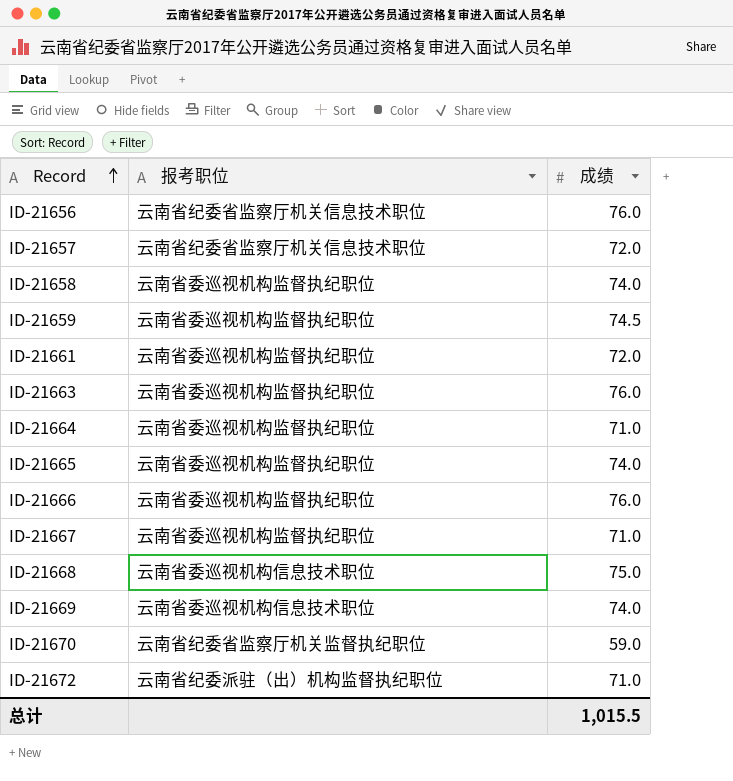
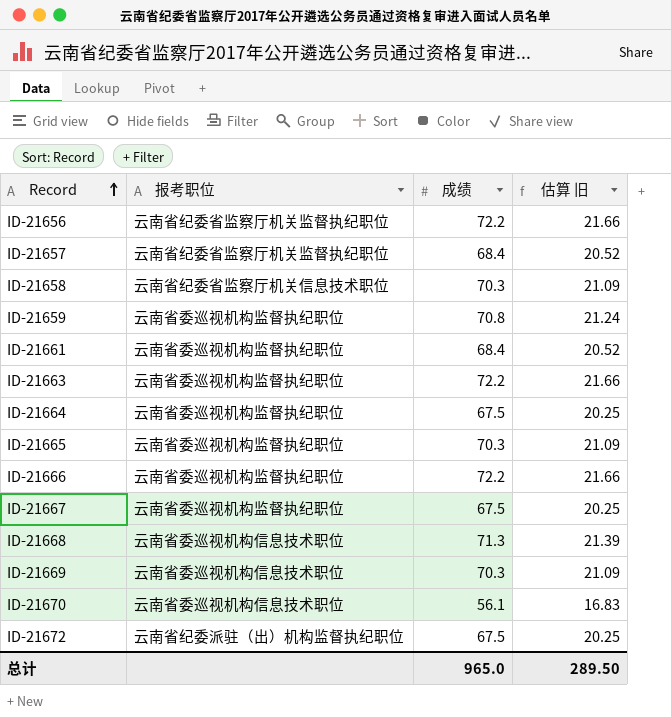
column 估算 旧 | formula: none -> [成绩] * 0.3
ID-21656 | 报考职位: 云南省纪委省监察厅机关信息技术职位 -> 云南省纪委省监察厅机关监督执纪职位
ID-21656 | 成绩: 76.0 -> 72.2
ID-21657 | 报考职位: 云南省纪委省监察厅机关信息技术职位 -> 云南省纪委省监察厅机关监督执纪职位
ID-21657 | 成绩: 72.0 -> 68.4
ID-21658 | 报考职位: 云南省委巡视机构监督执纪职位 -> 云南省纪委省监察厅机关信息技术职位
ID-21658 | 成绩: 74.0 -> 70.3
ID-21659 | 成绩: 74.5 -> 70.8
ID-21661 | 成绩: 72.0 -> 68.4
ID-21663 | 成绩: 76.0 -> 72.2
ID-21664 | 成绩: 71.0 -> 67.5
ID-21665 | 成绩: 74.0 -> 70.3
ID-21666 | 成绩: 76.0 -> 72.2
ID-21667 | 成绩: 71.0 -> 67.5
ID-21668 | 成绩: 75.0 -> 71.3
ID-21669 | 成绩: 74.0 -> 70.3
ID-21670 | 报考职位: 云南省纪委省监察厅机关监督执纪职位 -> 云南省委巡视机构信息技术职位
ID-21670 | 成绩: 59.0 -> 56.1
ID-21672 | 成绩: 71.0 -> 67.5
总计 | 成绩: 1,015.5 -> 965.0

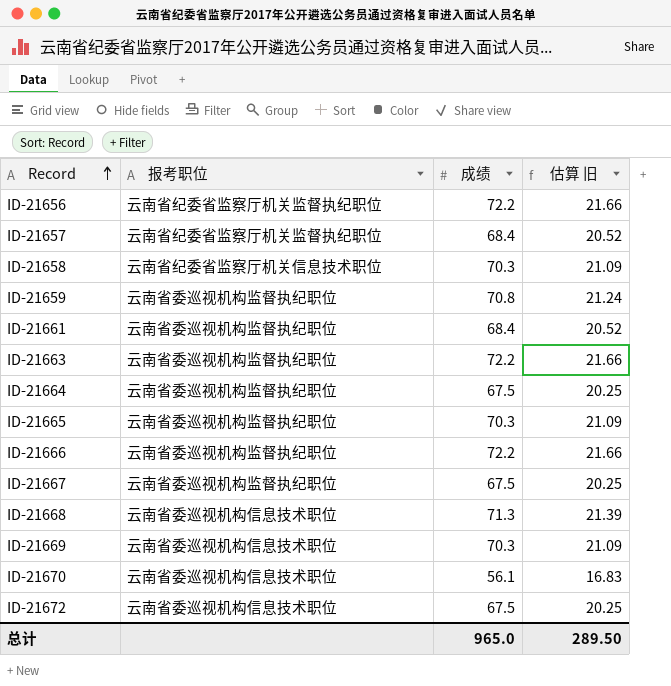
ID-21672 | 报考职位: 云南省纪委派驻（出）机构监督执纪职位 -> 云南省委巡视机构信息技术职位

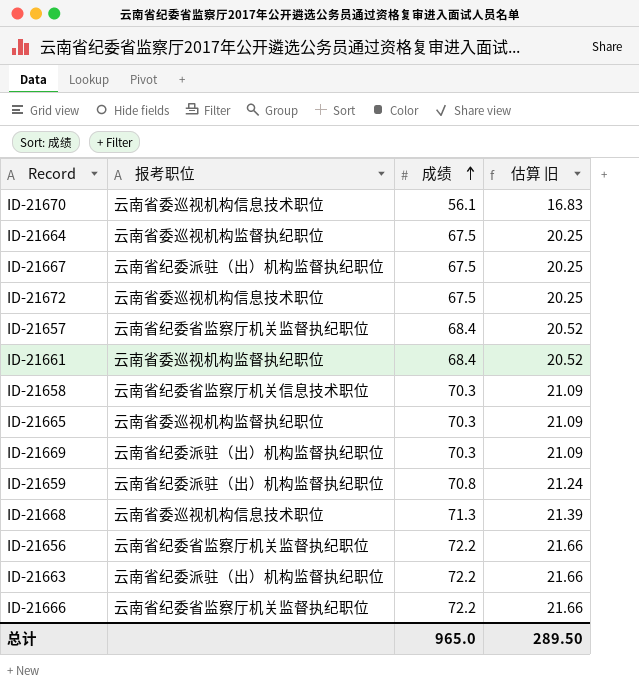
row order: Record ascending -> 成绩 ascending
ID-21667 | 报考职位: 云南省委巡视机构监督执纪职位 -> 云南省纪委派驻（出）机构监督执纪职位
ID-21669 | 报考职位: 云南省委巡视机构信息技术职位 -> 云南省纪委派驻（出）机构监督执纪职位
ID-21659 | 报考职位: 云南省委巡视机构监督执纪职位 -> 云南省纪委派驻（出）机构监督执纪职位
ID-21663 | 报考职位: 云南省委巡视机构监督执纪职位 -> 云南省纪委派驻（出）机构监督执纪职位
ID-21666 | 报考职位: 云南省委巡视机构监督执纪职位 -> 云南省纪委省监察厅机关监督执纪职位

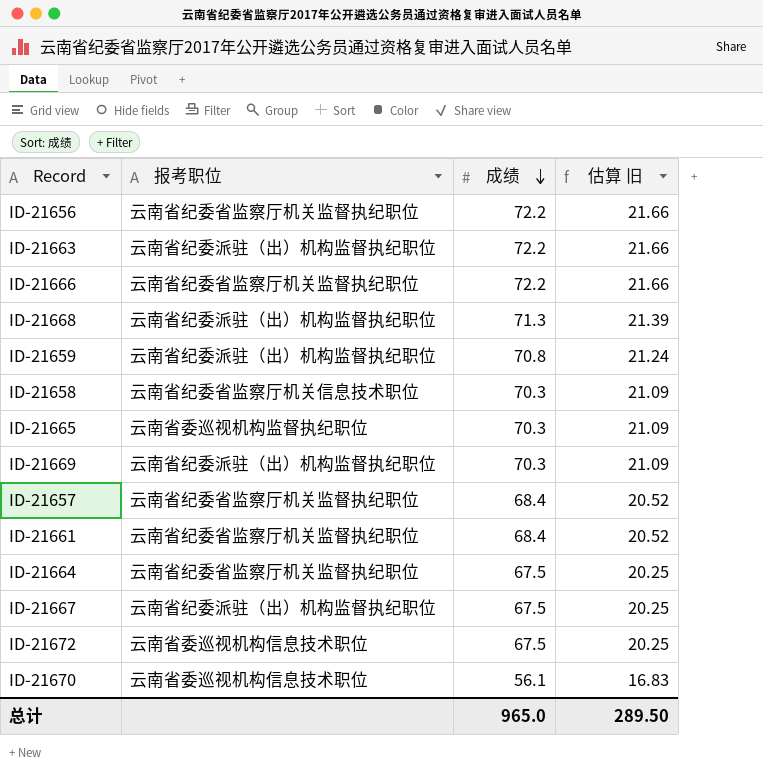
row order: 成绩 ascending -> 成绩 descending
ID-21668 | 报考职位: 云南省委巡视机构信息技术职位 -> 云南省纪委派驻（出）机构监督执纪职位
ID-21661 | 报考职位: 云南省委巡视机构监督执纪职位 -> 云南省纪委省监察厅机关监督执纪职位
ID-21664 | 报考职位: 云南省委巡视机构监督执纪职位 -> 云南省纪委省监察厅机关监督执纪职位

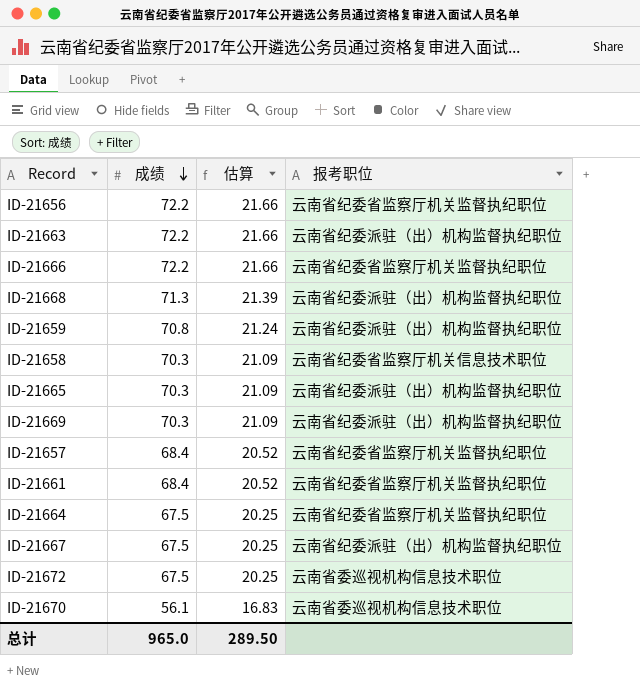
column name: 估算 旧 -> 估算
column 报考职位 | position: 2 -> 4
ID-21665 | 报考职位: 云南省委巡视机构监督执纪职位 -> 云南省纪委派驻（出）机构监督执纪职位

